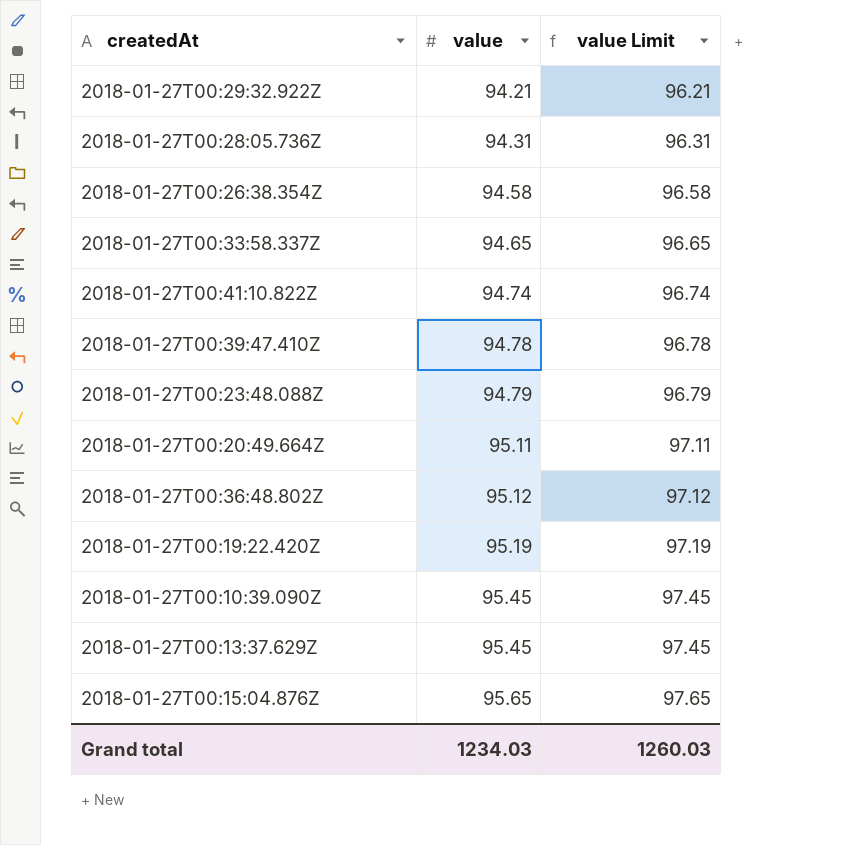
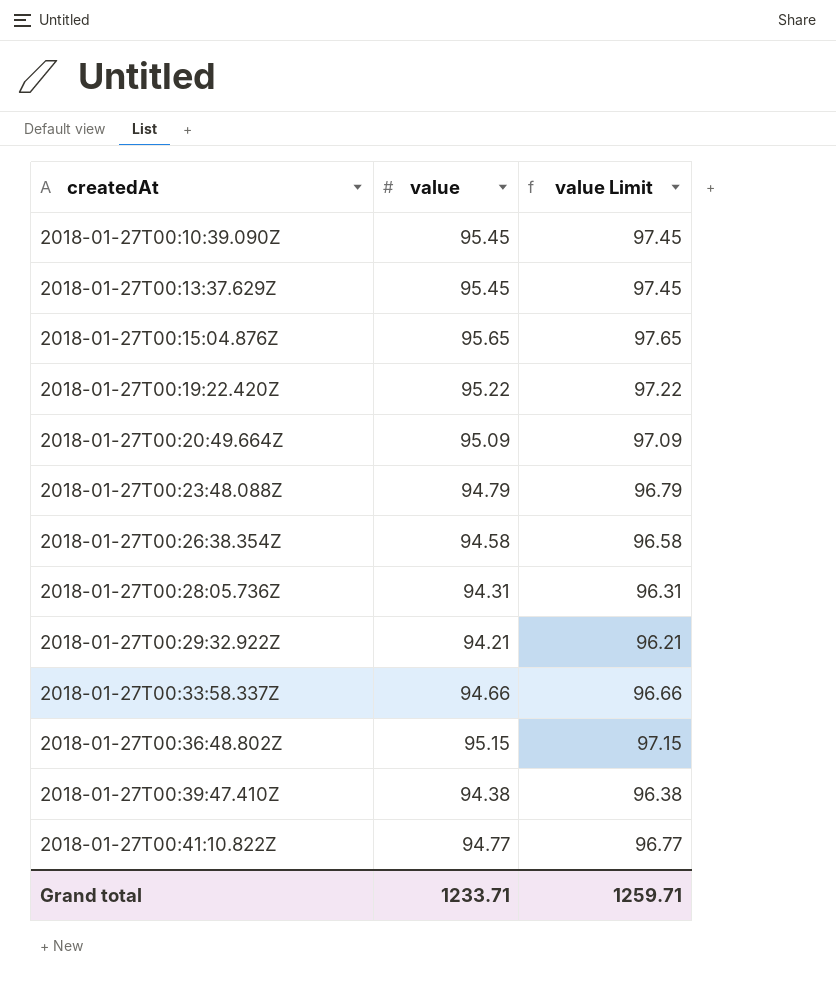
row order: value ascending -> createdAt ascending
2018-01-27T00:19:22.420Z | value: 95.19 -> 95.22
2018-01-27T00:19:22.420Z | value Limit: 97.19 -> 97.22
2018-01-27T00:20:49.664Z | value: 95.11 -> 95.09
2018-01-27T00:20:49.664Z | value Limit: 97.11 -> 97.09
2018-01-27T00:33:58.337Z | value: 94.65 -> 94.66
2018-01-27T00:33:58.337Z | value Limit: 96.65 -> 96.66
2018-01-27T00:36:48.802Z | value: 95.12 -> 95.15
2018-01-27T00:36:48.802Z | value Limit: 97.12 -> 97.15
2018-01-27T00:39:47.410Z | value: 94.78 -> 94.38
2018-01-27T00:39:47.410Z | value Limit: 96.78 -> 96.38
2018-01-27T00:41:10.822Z | value: 94.74 -> 94.77
2018-01-27T00:41:10.822Z | value Limit: 96.74 -> 96.77
Grand total | value: 1234.03 -> 1233.71
Grand total | value Limit: 1260.03 -> 1259.71

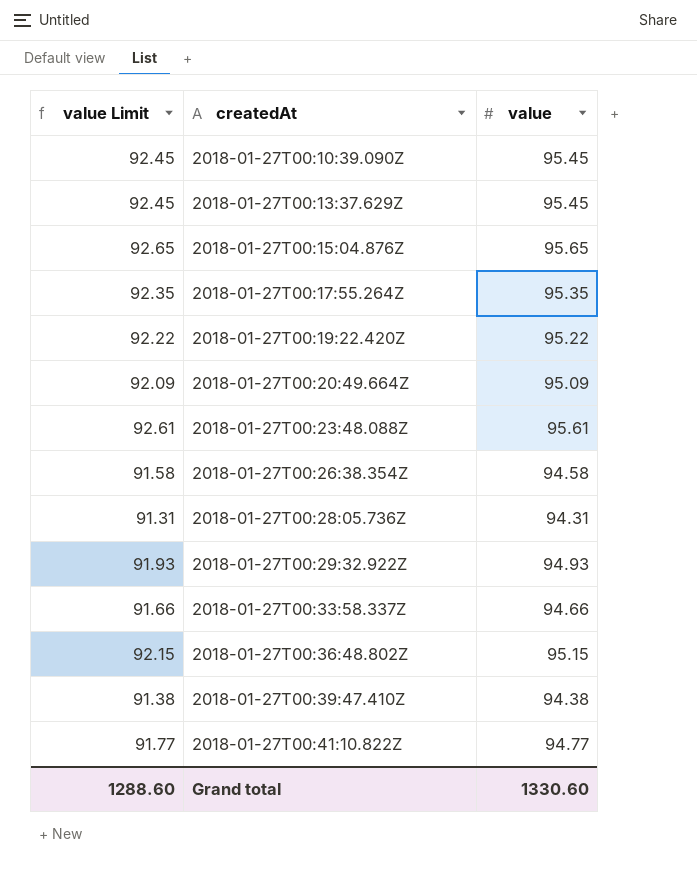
column value Limit | formula: [value] + 2 -> [value] - 3
column value Limit | position: 3 -> 1
row 2018-01-27T00:17:55.264Z: none -> 92.35 | 95.35
2018-01-27T00:23:48.088Z | value: 94.79 -> 95.61
2018-01-27T00:29:32.922Z | value: 94.21 -> 94.93
Grand total | value Limit: 1259.71 -> 1288.60
Grand total | value: 1233.71 -> 1330.60

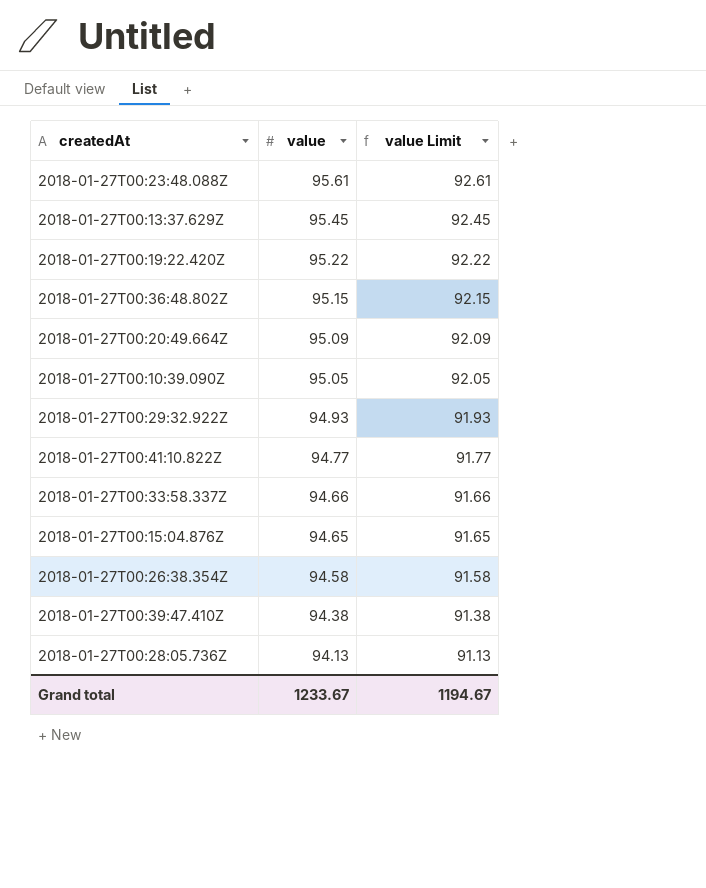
row order: createdAt ascending -> value descending
column value Limit | position: 1 -> 3
row 2018-01-27T00:17:55.264Z: 92.35 | 95.35 -> none
2018-01-27T00:10:39.090Z | value: 95.45 -> 95.05
2018-01-27T00:10:39.090Z | value Limit: 92.45 -> 92.05
2018-01-27T00:15:04.876Z | value: 95.65 -> 94.65
2018-01-27T00:15:04.876Z | value Limit: 92.65 -> 91.65
2018-01-27T00:28:05.736Z | value: 94.31 -> 94.13
2018-01-27T00:28:05.736Z | value Limit: 91.31 -> 91.13
Grand total | value: 1330.60 -> 1233.67
Grand total | value Limit: 1288.60 -> 1194.67

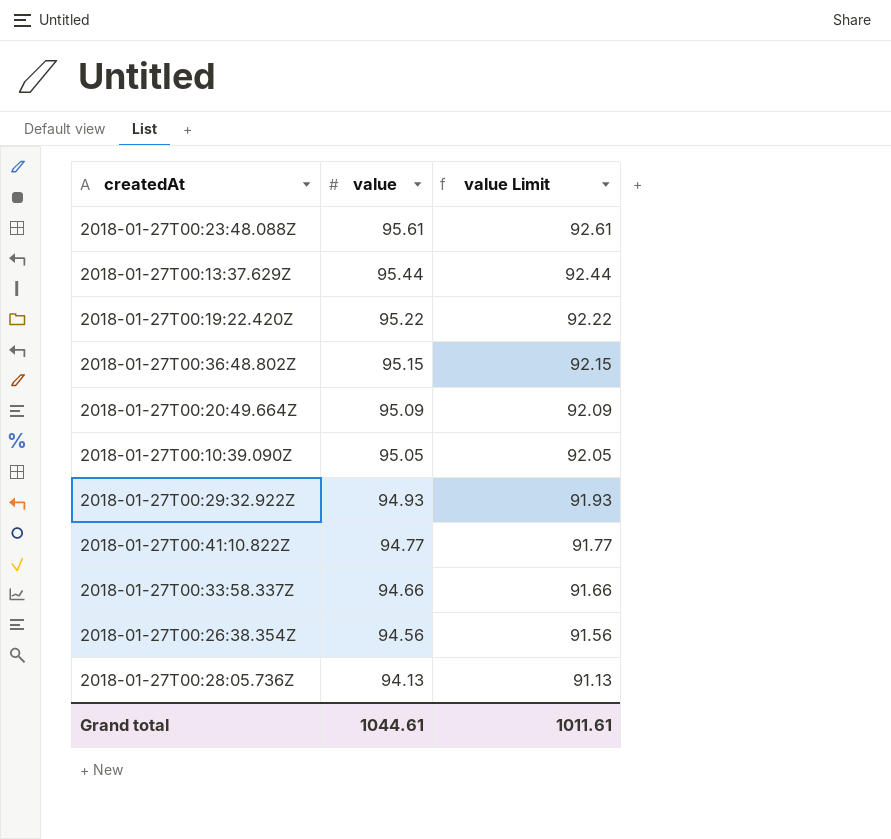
row 2018-01-27T00:15:04.876Z: 94.65 | 91.65 -> none
row 2018-01-27T00:39:47.410Z: 94.38 | 91.38 -> none
2018-01-27T00:13:37.629Z | value: 95.45 -> 95.44
2018-01-27T00:13:37.629Z | value Limit: 92.45 -> 92.44
2018-01-27T00:26:38.354Z | value: 94.58 -> 94.56
2018-01-27T00:26:38.354Z | value Limit: 91.58 -> 91.56
Grand total | value: 1233.67 -> 1044.61
Grand total | value Limit: 1194.67 -> 1011.61

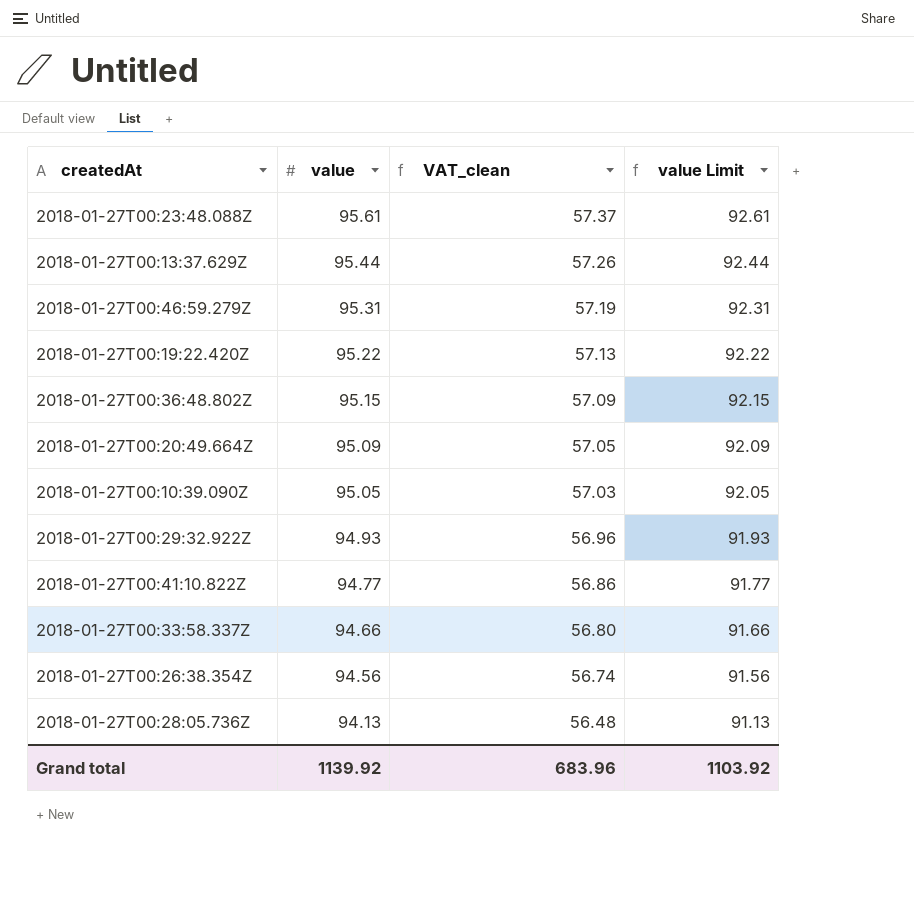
column VAT_clean | formula: none -> [value] * 0.6
row 2018-01-27T00:46:59.279Z: none -> 95.31 | 57.19 | 92.31
Grand total | value: 1044.61 -> 1139.92
Grand total | value Limit: 1011.61 -> 1103.92

